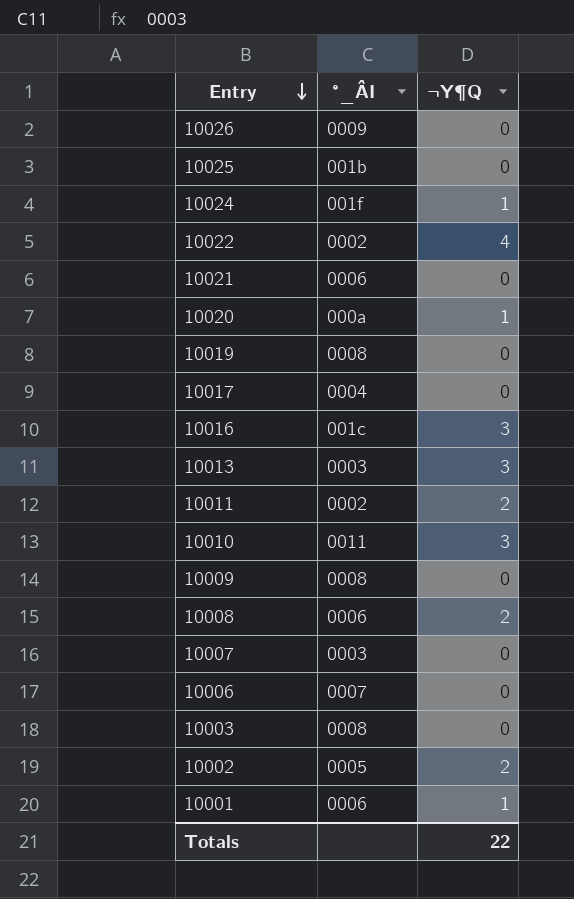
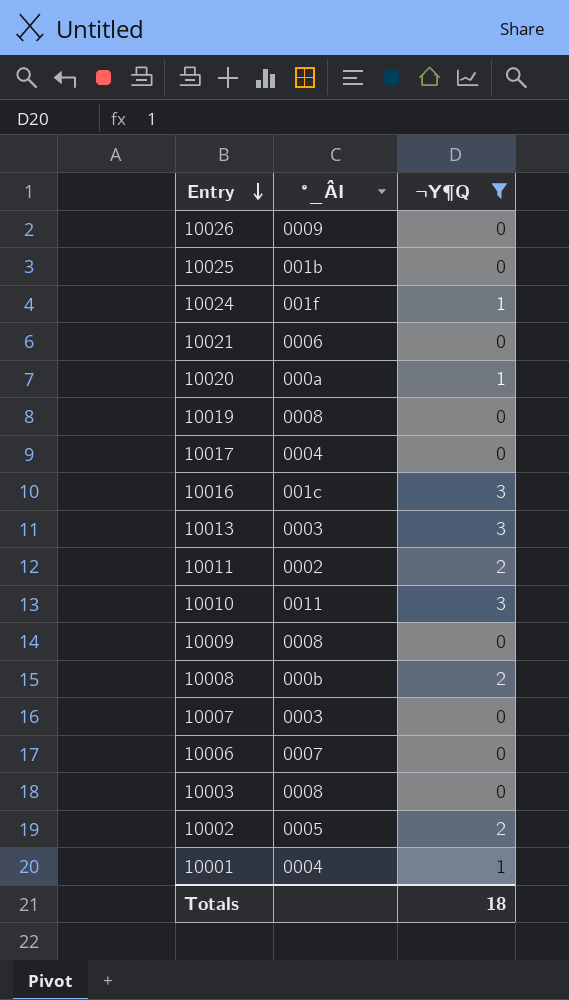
filter: none -> ¬Y¶Q != 4
10008 | °_ÂI: 0006 -> 000b
10001 | °_ÂI: 0006 -> 0004
Totals | ¬Y¶Q: 22 -> 18

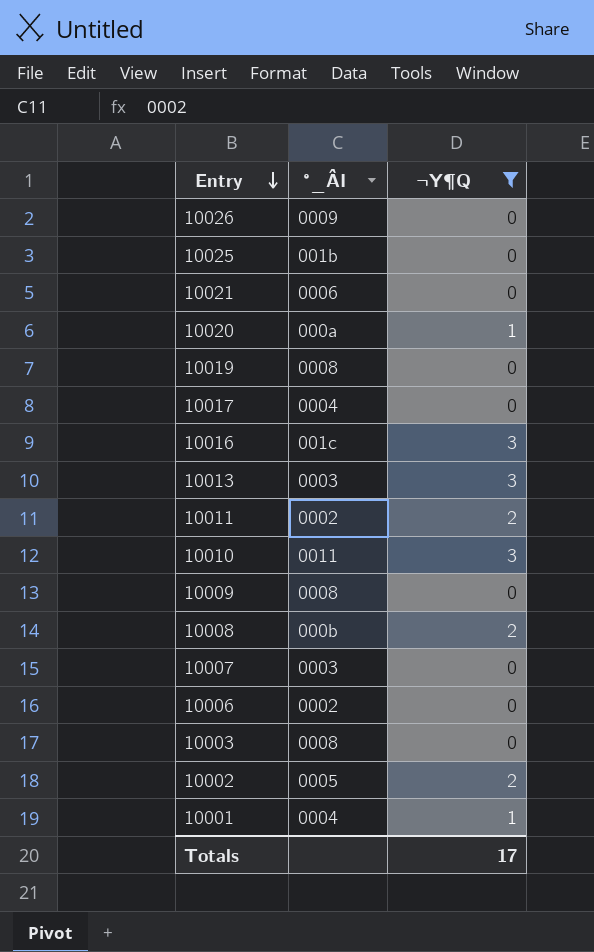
row 10024: 001f | 1 -> none
10006 | °_ÂI: 0007 -> 0002
Totals | ¬Y¶Q: 18 -> 17

